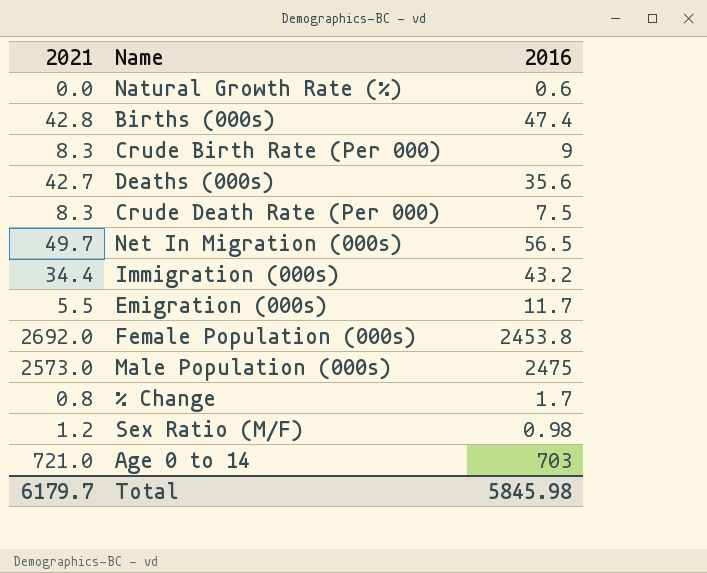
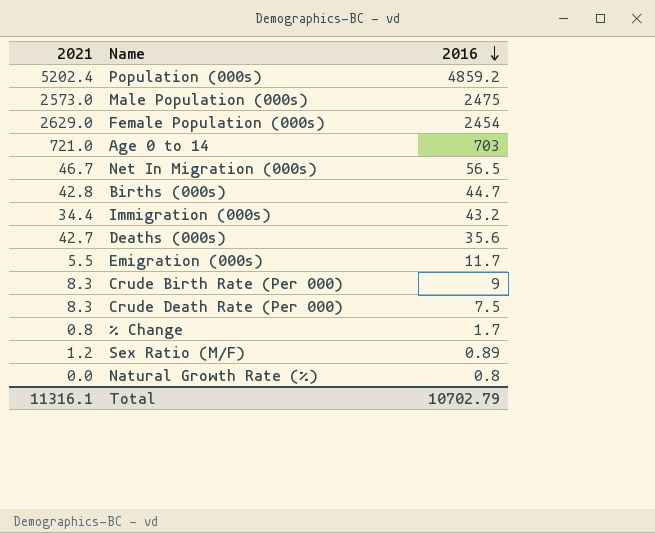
row order: none -> 2016 descending
row Population (000s): none -> 5202.4 | 4859.2
Female Population (000s) | 2021: 2692.0 -> 2629.0
Female Population (000s) | 2016: 2453.8 -> 2454
Net In Migration (000s) | 2021: 49.7 -> 46.7
Births (000s) | 2016: 47.4 -> 44.7
Sex Ratio (M/F) | 2016: 0.98 -> 0.89
Natural Growth Rate (%) | 2016: 0.6 -> 0.8
Total | 2021: 6179.7 -> 11316.1
Total | 2016: 5845.98 -> 10702.79

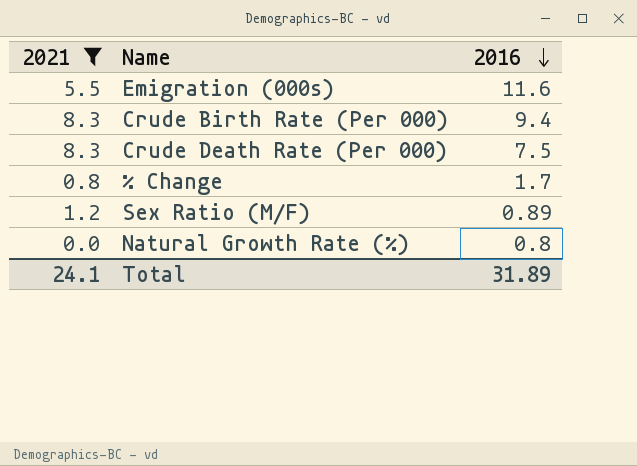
filter: none -> 2021 <= 8.3
Emigration (000s) | 2016: 11.7 -> 11.6
Crude Birth Rate (Per 000) | 2016: 9 -> 9.4
Total | 2021: 11316.1 -> 24.1
Total | 2016: 10702.79 -> 31.89

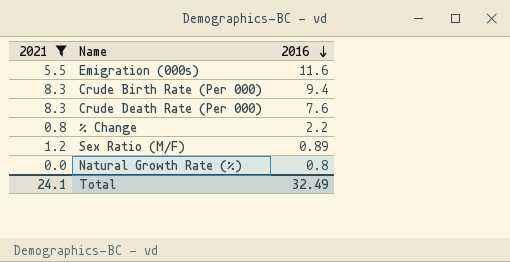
Crude Death Rate (Per 000) | 2016: 7.5 -> 7.6
% Change | 2016: 1.7 -> 2.2
Total | 2016: 31.89 -> 32.49

